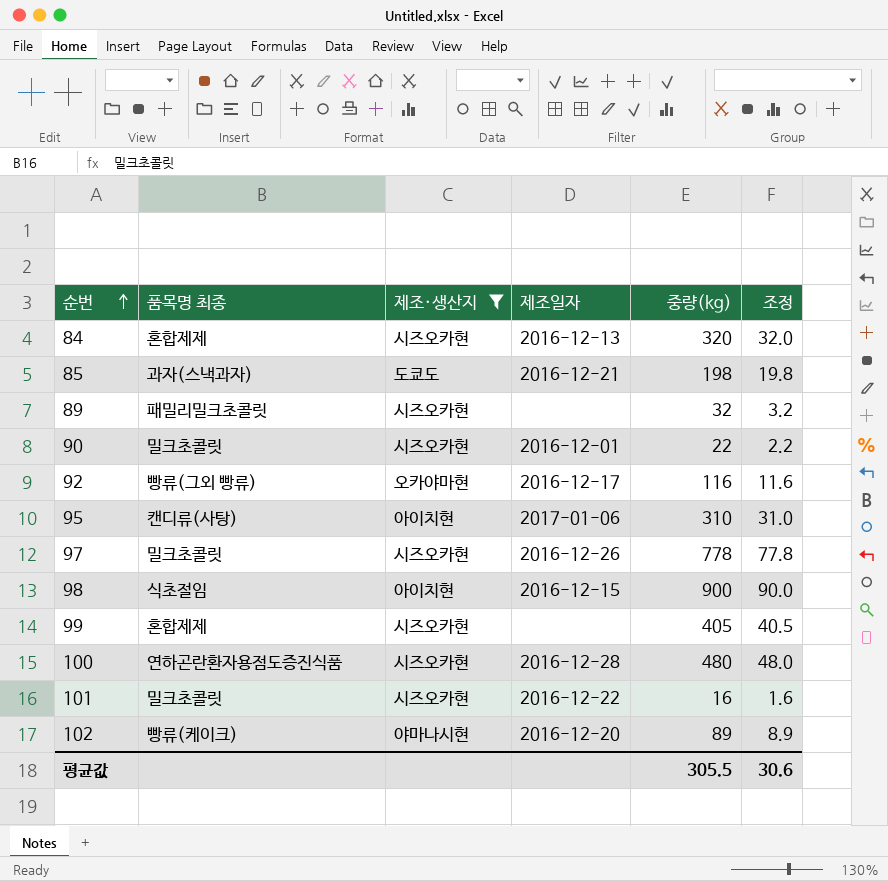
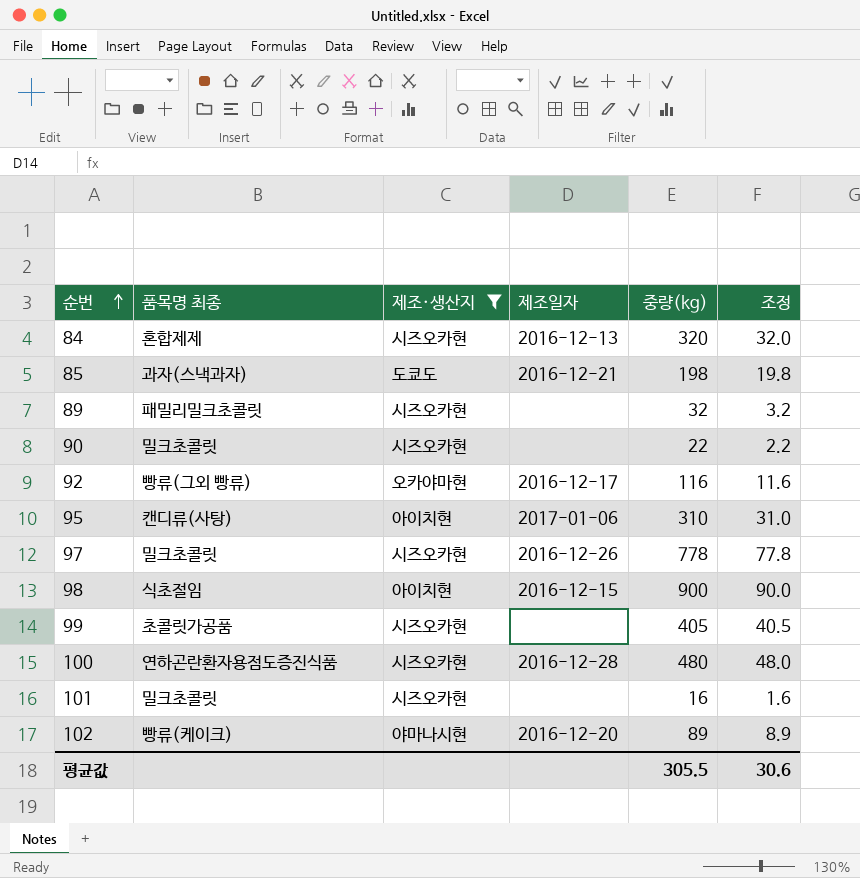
90 | 제조일자: 2016-12-01 -> none
99 | 품목명 최종: 혼합제제 -> 초콜릿가공품
101 | 제조일자: 2016-12-22 -> none

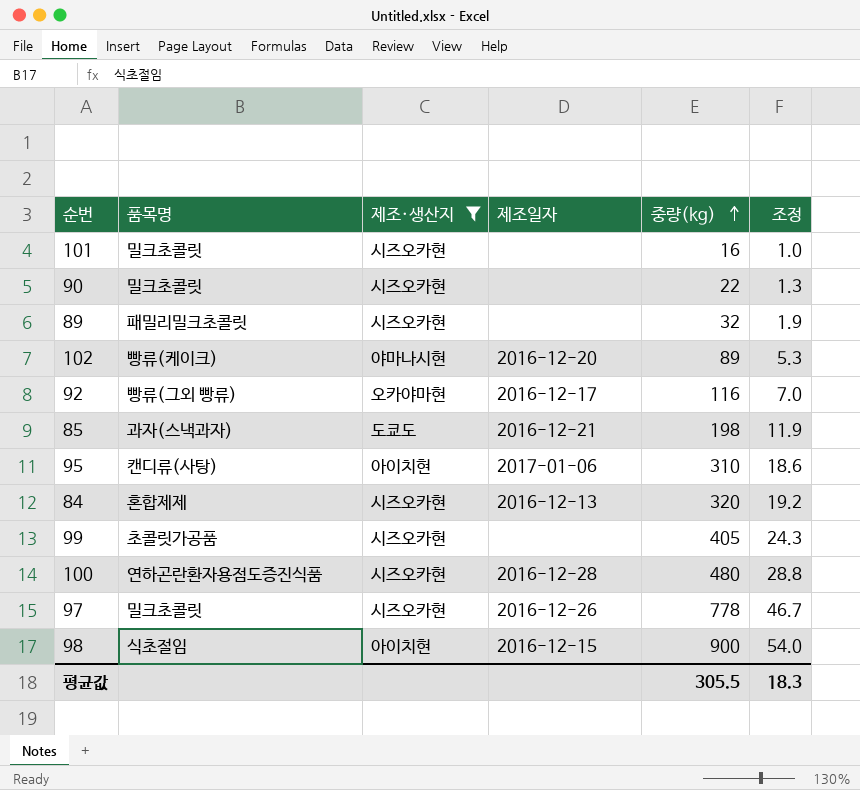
row order: 순번 ascending -> 중량(kg) ascending
column name: 품목명 최종 -> 품목명
column 조정 | formula: [중량(kg)] * 0.1 -> [중량(kg)] * 0.06
평균값 | 조정: 30.6 -> 18.3

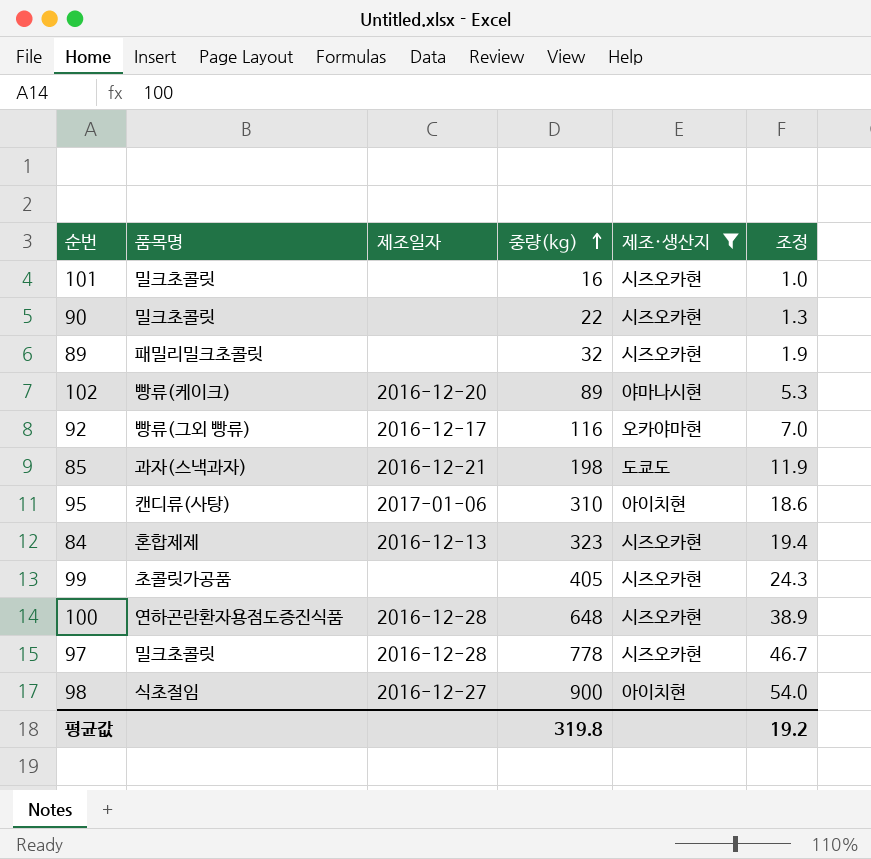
column 제조·생산지 | position: 3 -> 5
84 | 중량(kg): 320 -> 323
84 | 조정: 19.2 -> 19.4
100 | 중량(kg): 480 -> 648
100 | 조정: 28.8 -> 38.9
97 | 제조일자: 2016-12-26 -> 2016-12-28
98 | 제조일자: 2016-12-15 -> 2016-12-27
평균값 | 중량(kg): 305.5 -> 319.8
평균값 | 조정: 18.3 -> 19.2

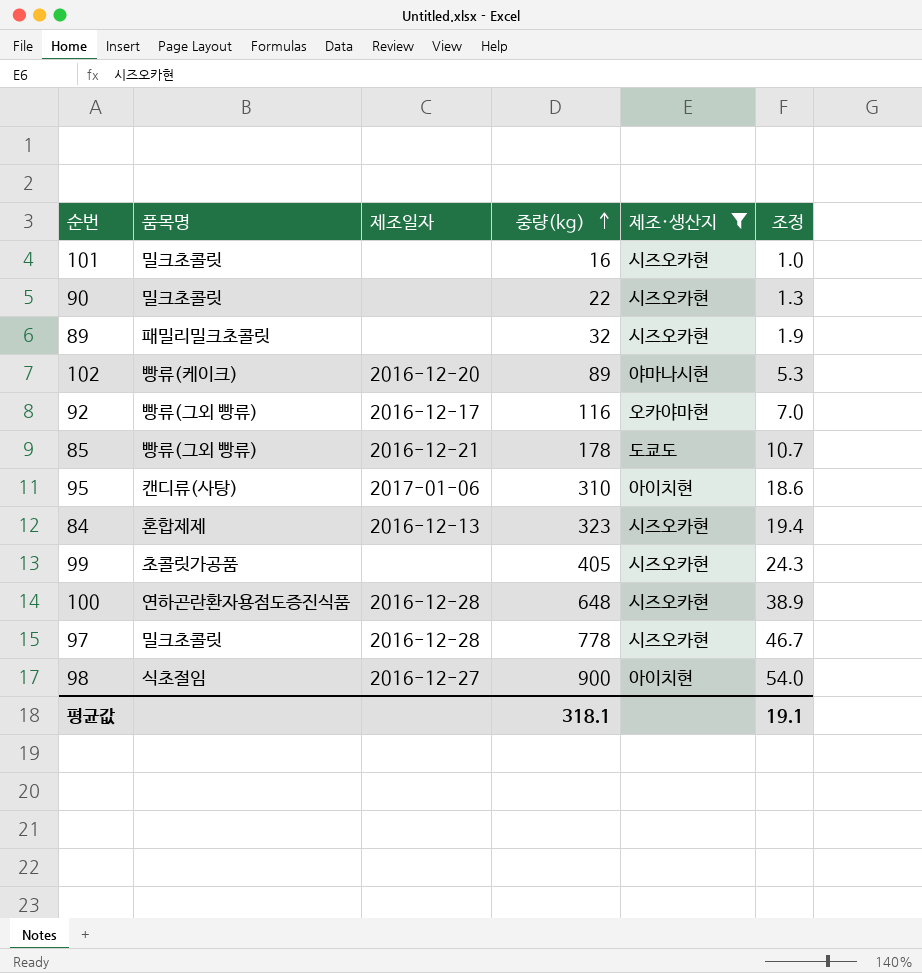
85 | 품목명: 과자(스낵과자) -> 빵류(그외 빵류)
85 | 중량(kg): 198 -> 178
85 | 조정: 11.9 -> 10.7
평균값 | 중량(kg): 319.8 -> 318.1
평균값 | 조정: 19.2 -> 19.1

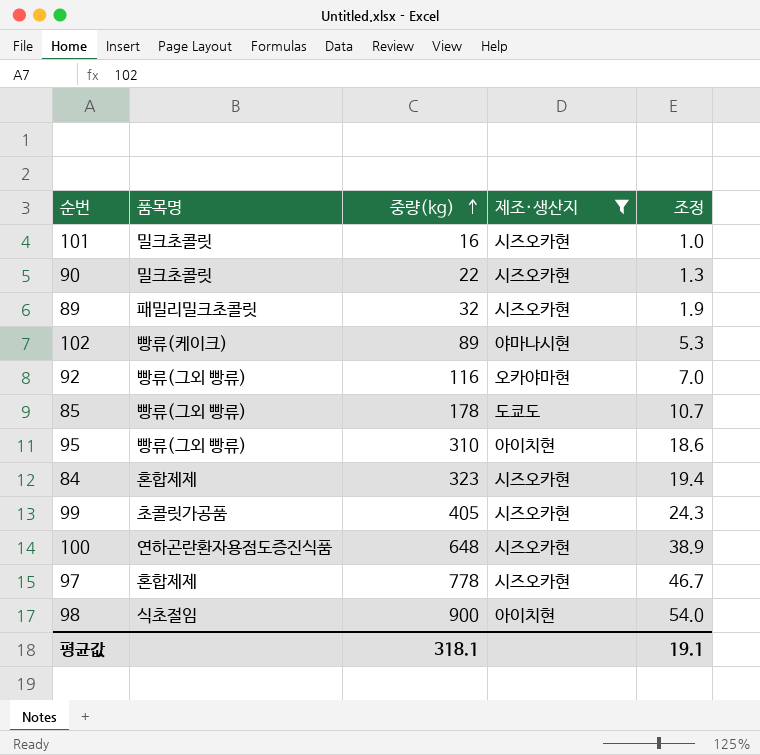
column 제조일자 | position: 3 -> none
95 | 품목명: 캔디류(사탕) -> 빵류(그외 빵류)
97 | 품목명: 밀크초콜릿 -> 혼합제제

